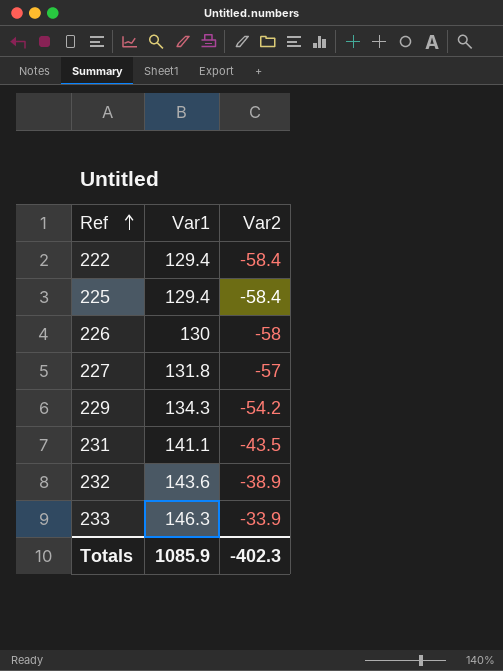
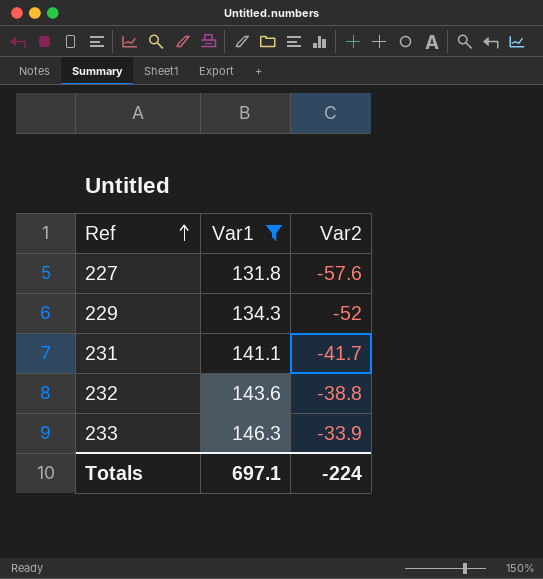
filter: none -> Var1 >= 131.8
227 | Var2: -57 -> -57.6
229 | Var2: -54.2 -> -52
231 | Var2: -43.5 -> -41.7
232 | Var2: -38.9 -> -38.8
Totals | Var1: 1085.9 -> 697.1
Totals | Var2: -402.3 -> -224

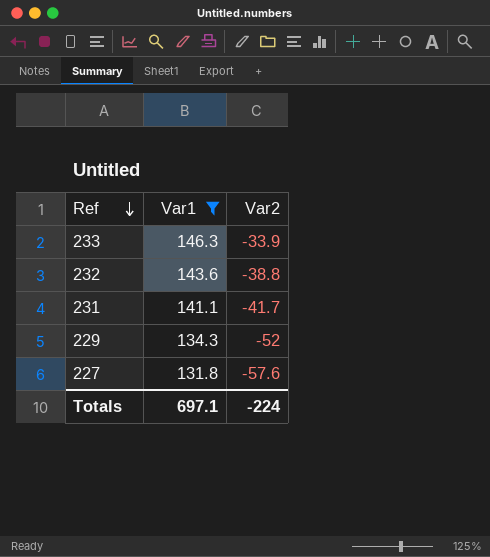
row order: Ref ascending -> Ref descending

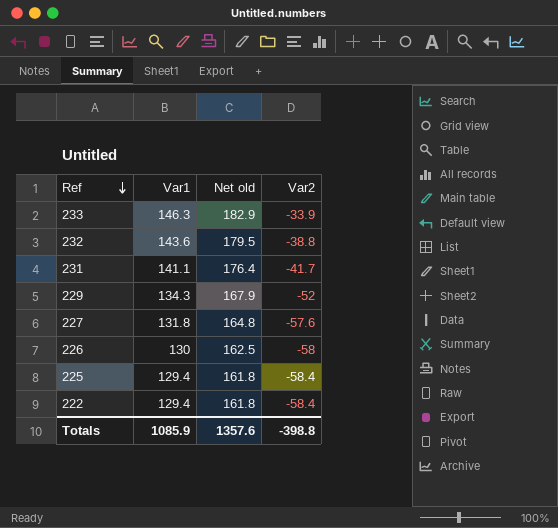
filter: Var1 >= 131.8 -> none
column Net old | formula: none -> [Var1] * 1.25
Totals | Var1: 697.1 -> 1085.9
Totals | Var2: -224 -> -398.8

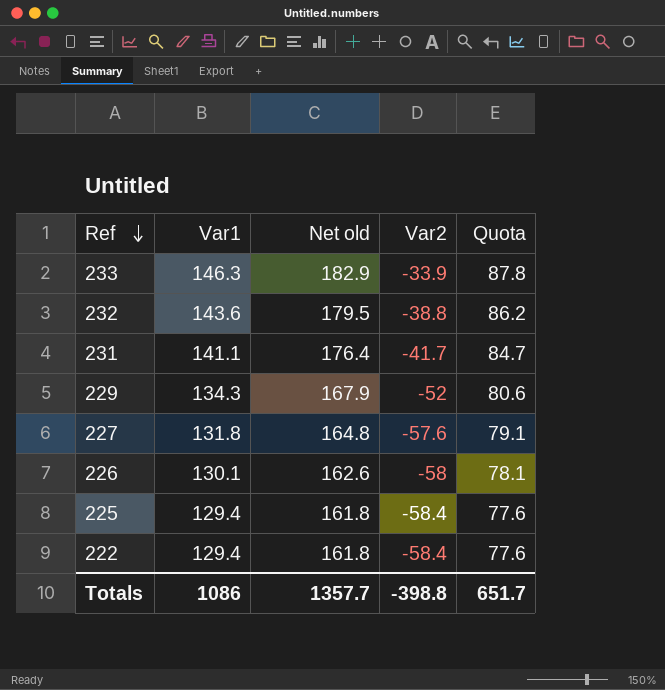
column Quota | formula: none -> [Var1] * 0.6
226 | Var1: 130 -> 130.1
226 | Net old: 162.5 -> 162.6
Totals | Var1: 1085.9 -> 1086
Totals | Net old: 1357.6 -> 1357.7

